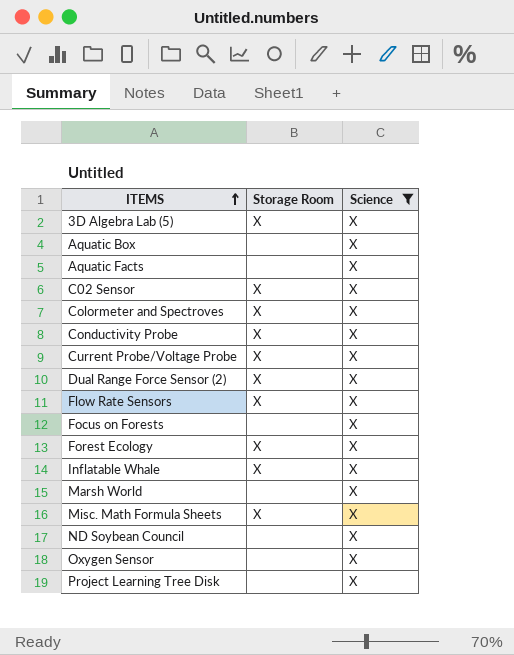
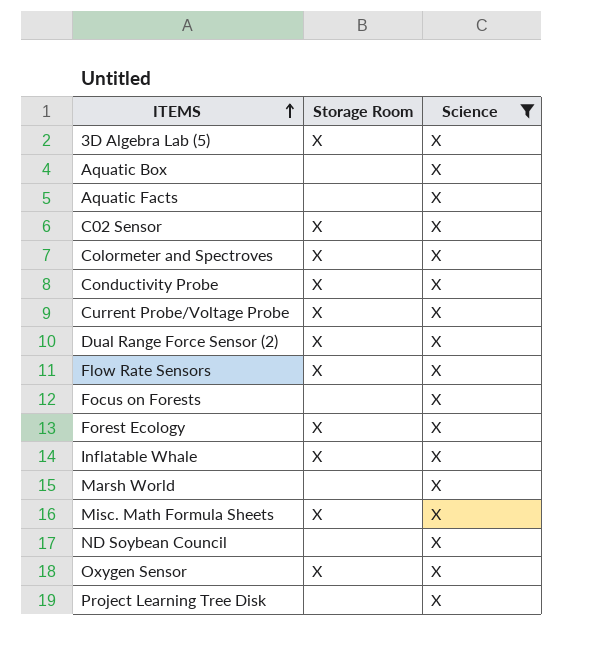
Oxygen Sensor | Storage Room: none -> X

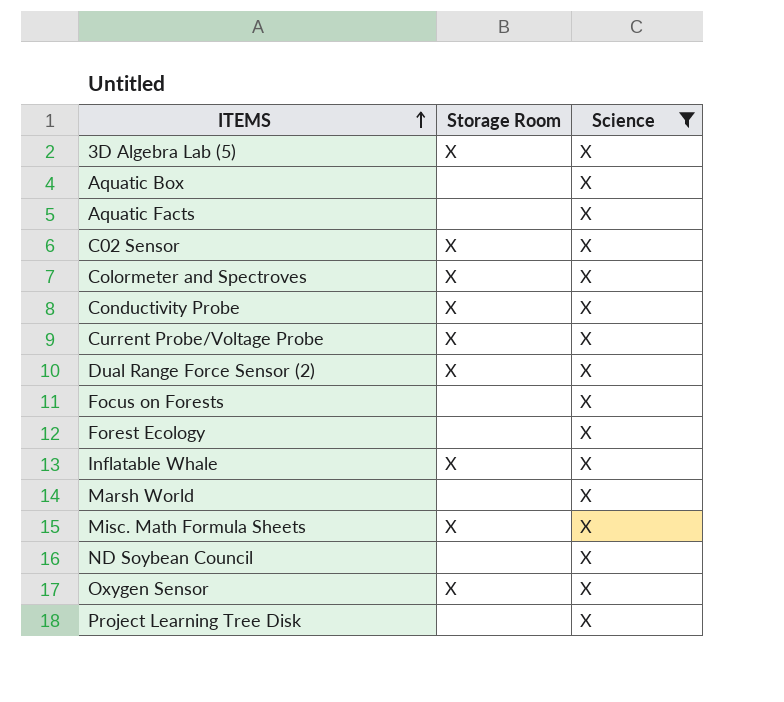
row Flow Rate Sensors: X | X -> none
Forest Ecology | Storage Room: X -> none

